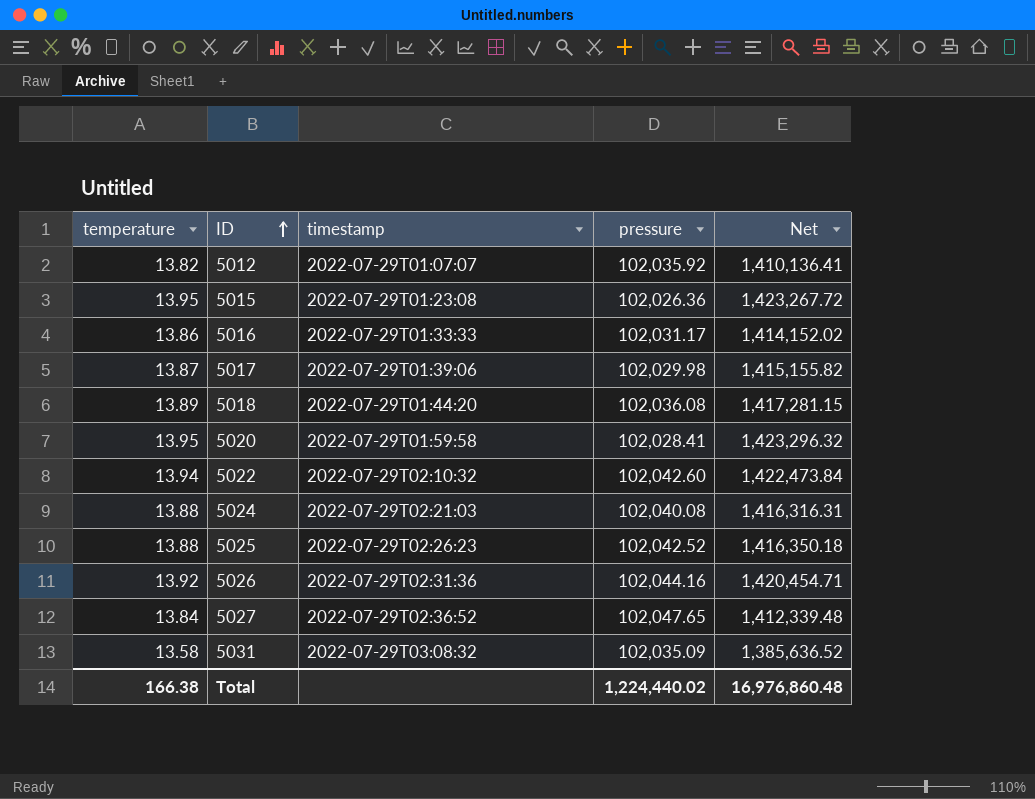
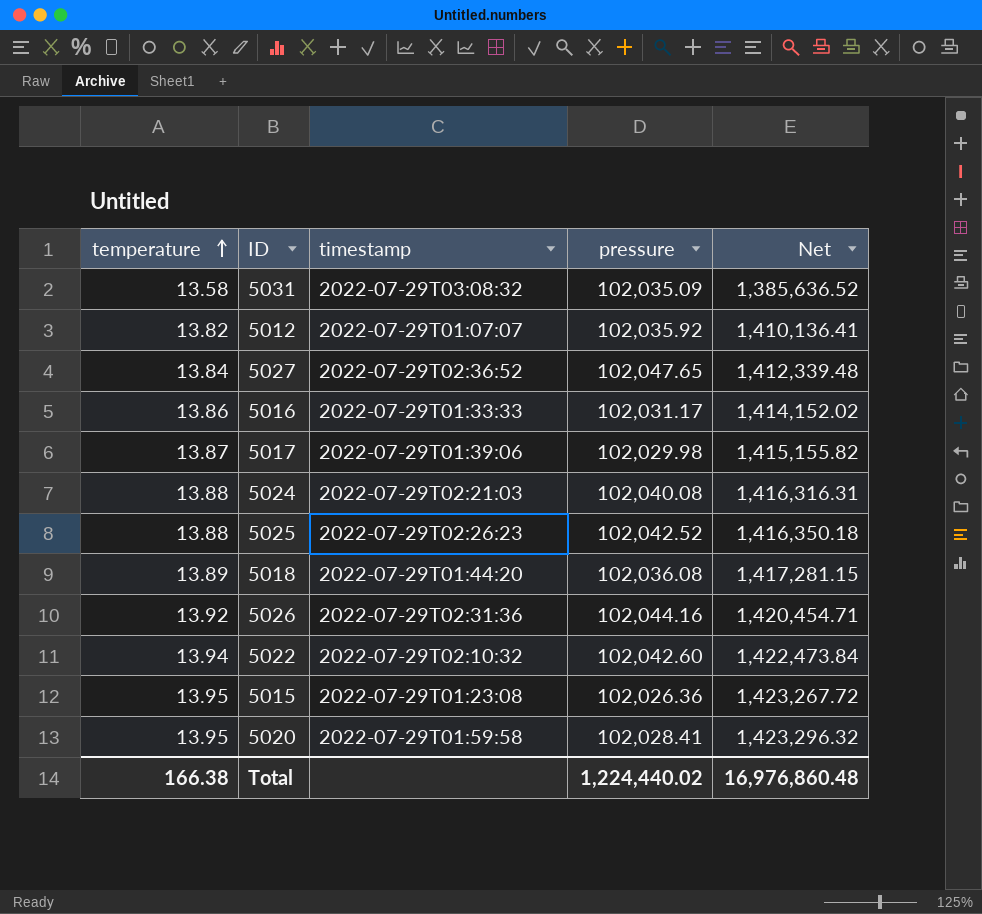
row order: ID ascending -> temperature ascending

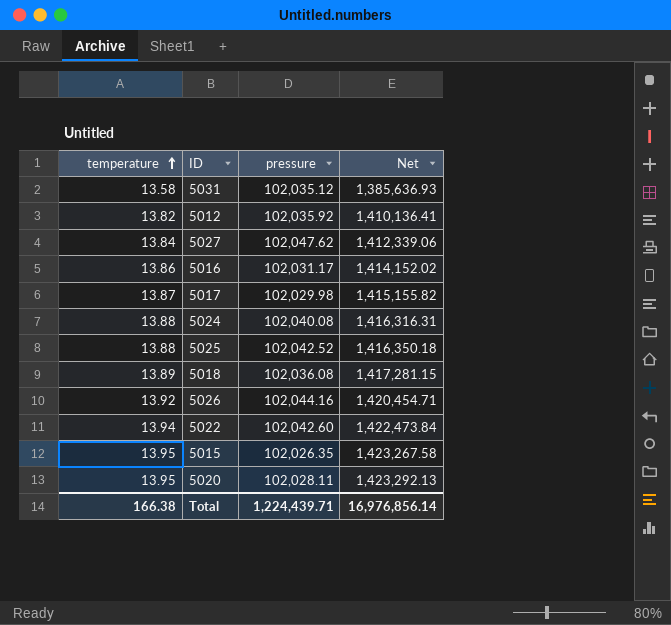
column timestamp | position: 3 -> none
5031 | pressure: 102,035.09 -> 102,035.12
5031 | Net: 1,385,636.52 -> 1,385,636.93
5027 | pressure: 102,047.65 -> 102,047.62
5027 | Net: 1,412,339.48 -> 1,412,339.06
5015 | pressure: 102,026.36 -> 102,026.35
5015 | Net: 1,423,267.72 -> 1,423,267.58
5020 | pressure: 102,028.41 -> 102,028.11
5020 | Net: 1,423,296.32 -> 1,423,292.13
Total | pressure: 1,224,440.02 -> 1,224,439.71
Total | Net: 16,976,860.48 -> 16,976,856.14

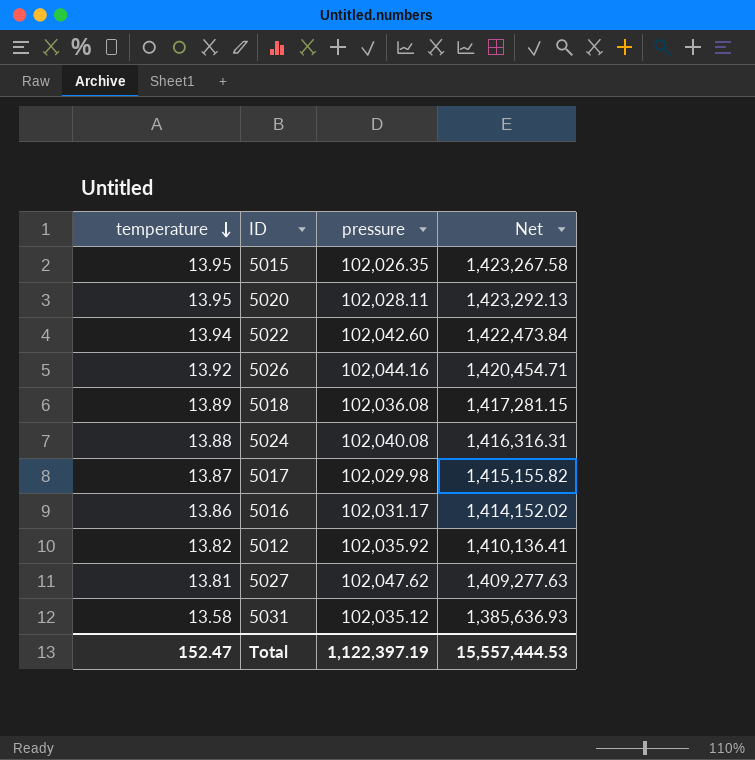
row order: temperature ascending -> temperature descending
row 5025: 13.88 | 102,042.52 | 1,416,350.18 -> none
5027 | temperature: 13.84 -> 13.81
5027 | Net: 1,412,339.06 -> 1,409,277.63
Total | temperature: 166.38 -> 152.47
Total | pressure: 1,224,439.71 -> 1,122,397.19
Total | Net: 16,976,856.14 -> 15,557,444.53

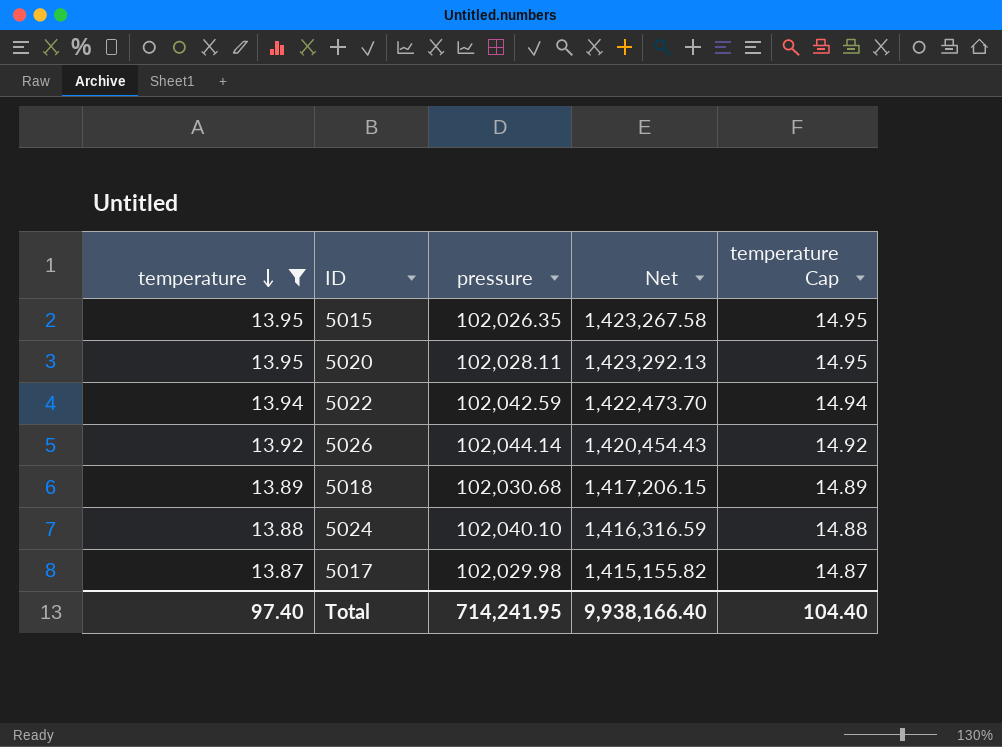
filter: none -> temperature >= 13.87
column temperature Cap | formula: none -> [temperature] + 1
5022 | pressure: 102,042.60 -> 102,042.59
5022 | Net: 1,422,473.84 -> 1,422,473.70
5026 | pressure: 102,044.16 -> 102,044.14
5026 | Net: 1,420,454.71 -> 1,420,454.43
5018 | pressure: 102,036.08 -> 102,030.68
5018 | Net: 1,417,281.15 -> 1,417,206.15
5024 | pressure: 102,040.08 -> 102,040.10
5024 | Net: 1,416,316.31 -> 1,416,316.59
Total | temperature: 152.47 -> 97.40
Total | pressure: 1,122,397.19 -> 714,241.95
Total | Net: 15,557,444.53 -> 9,938,166.40

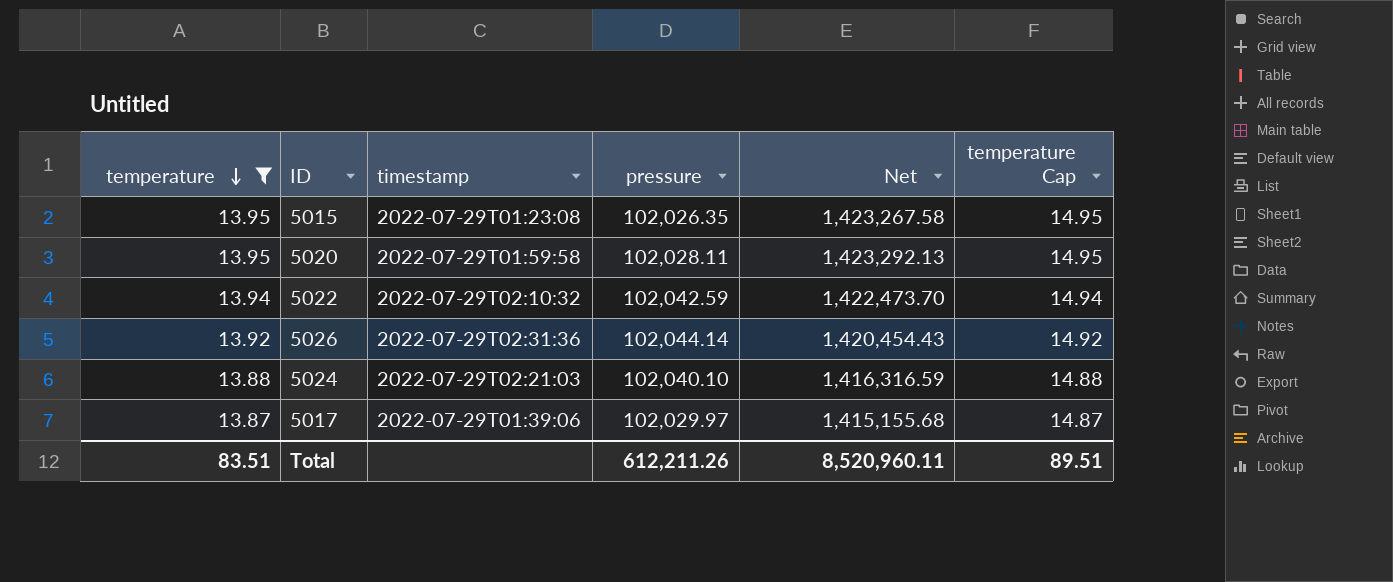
column timestamp | position: none -> 3
row 5018: 13.89 | 102,030.68 | 1,417,206.15 | 14.89 -> none
5017 | pressure: 102,029.98 -> 102,029.97
5017 | Net: 1,415,155.82 -> 1,415,155.68
Total | temperature: 97.40 -> 83.51
Total | pressure: 714,241.95 -> 612,211.26
Total | Net: 9,938,166.40 -> 8,520,960.11
Total | temperature Cap: 104.40 -> 89.51

